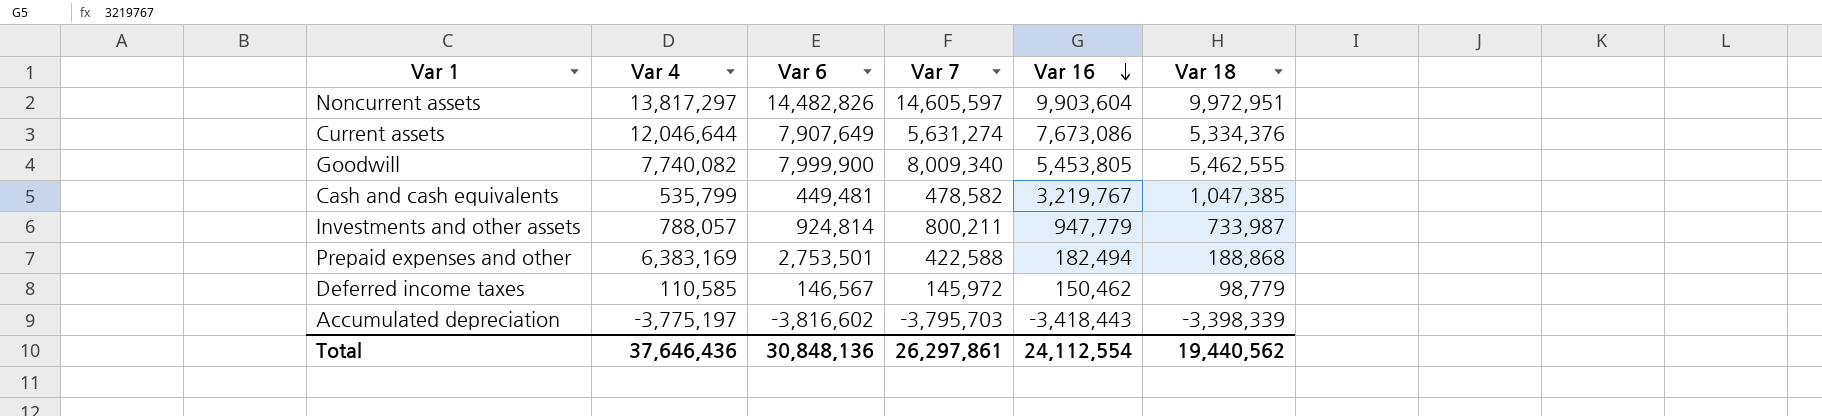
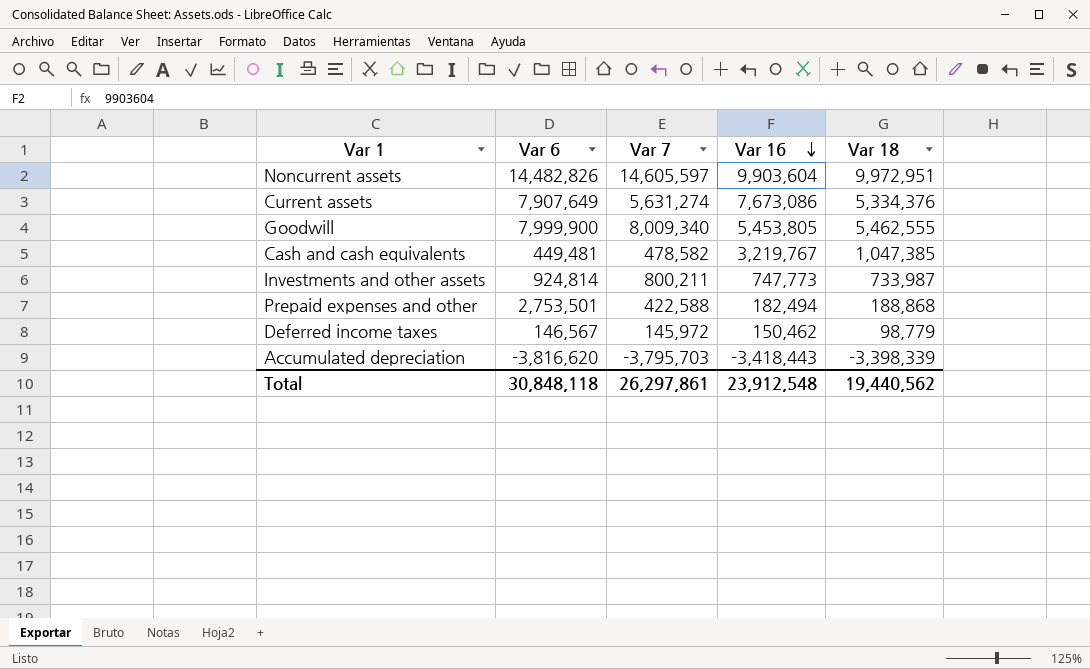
column Var 4 | position: 2 -> none
Investments and other assets | Var 16: 947,779 -> 747,773
Accumulated depreciation | Var 6: -3,816,602 -> -3,816,620
Total | Var 6: 30,848,136 -> 30,848,118
Total | Var 16: 24,112,554 -> 23,912,548

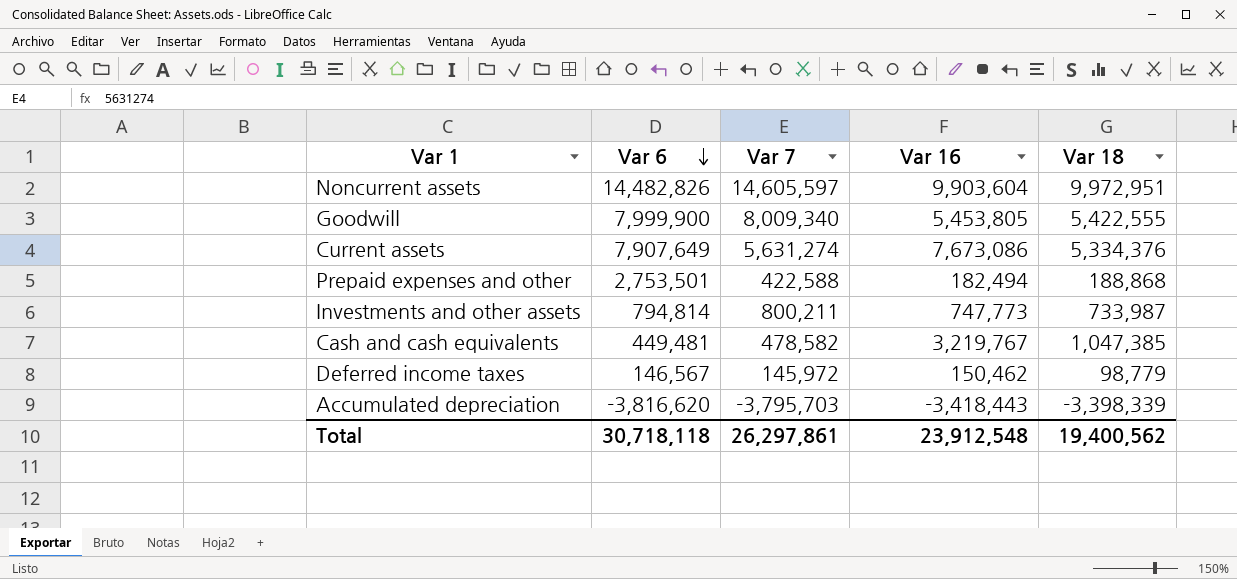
row order: Var 16 descending -> Var 6 descending
Goodwill | Var 18: 5,462,555 -> 5,422,555
Investments and other assets | Var 6: 924,814 -> 794,814
Total | Var 6: 30,848,118 -> 30,718,118
Total | Var 18: 19,440,562 -> 19,400,562

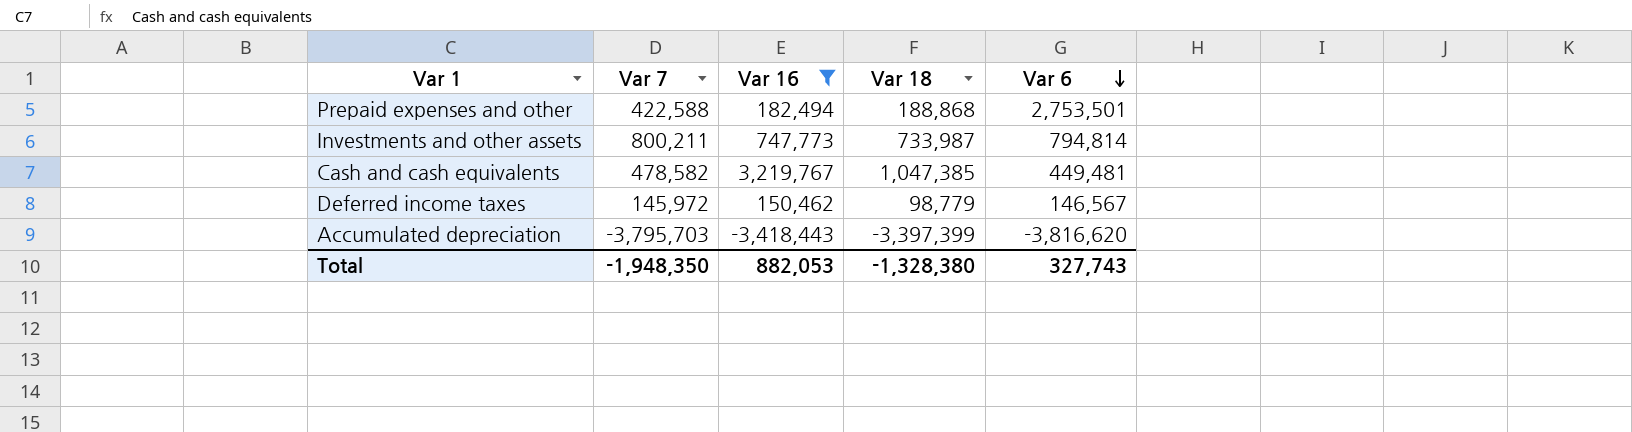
filter: none -> Var 16 <= 3,219,767
column Var 6 | position: 2 -> 5
Accumulated depreciation | Var 18: -3,398,339 -> -3,397,399
Total | Var 7: 26,297,861 -> -1,948,350
Total | Var 16: 23,912,548 -> 882,053
Total | Var 18: 19,400,562 -> -1,328,380
Total | Var 6: 30,718,118 -> 327,743

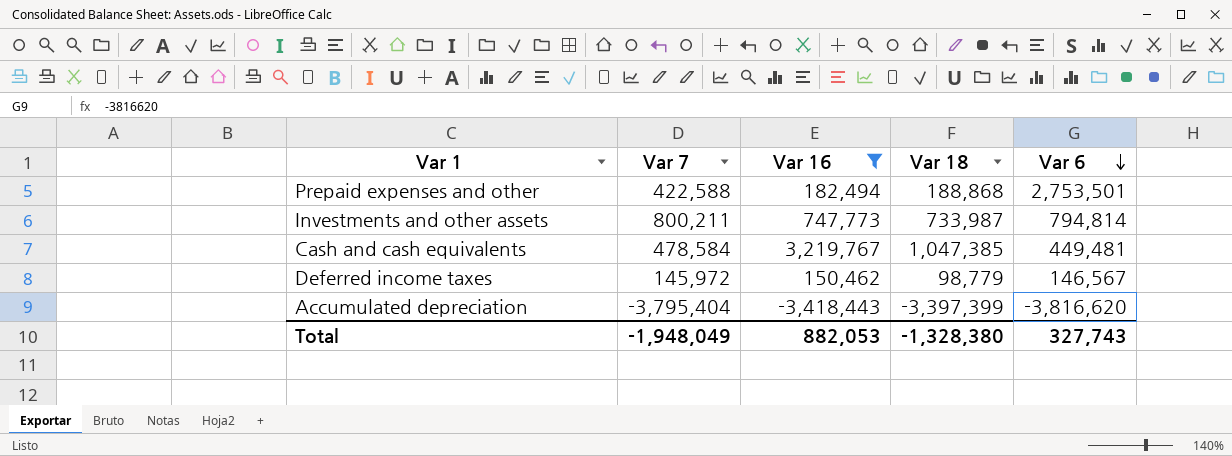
Cash and cash equivalents | Var 7: 478,582 -> 478,584
Accumulated depreciation | Var 7: -3,795,703 -> -3,795,404
Total | Var 7: -1,948,350 -> -1,948,049

